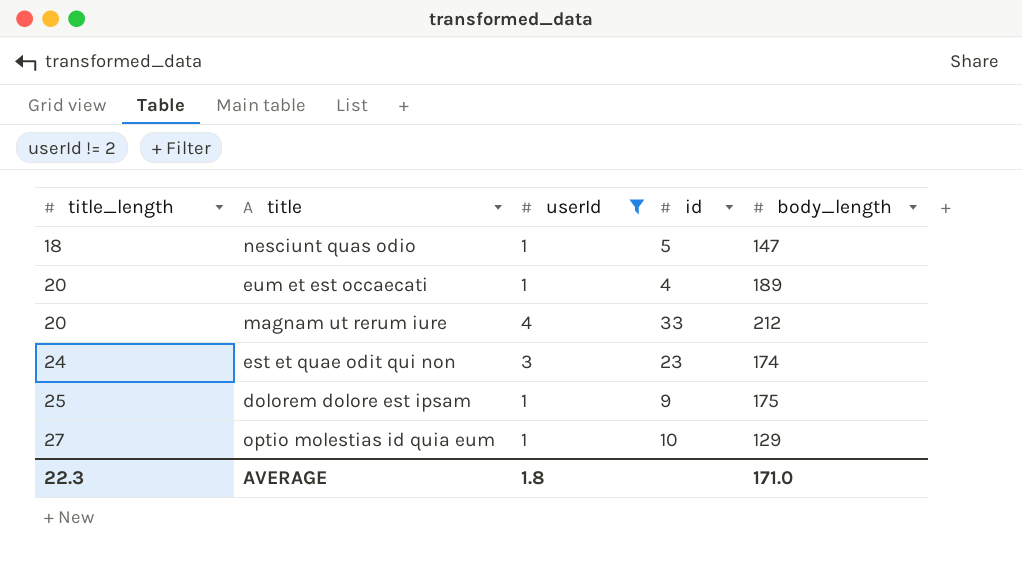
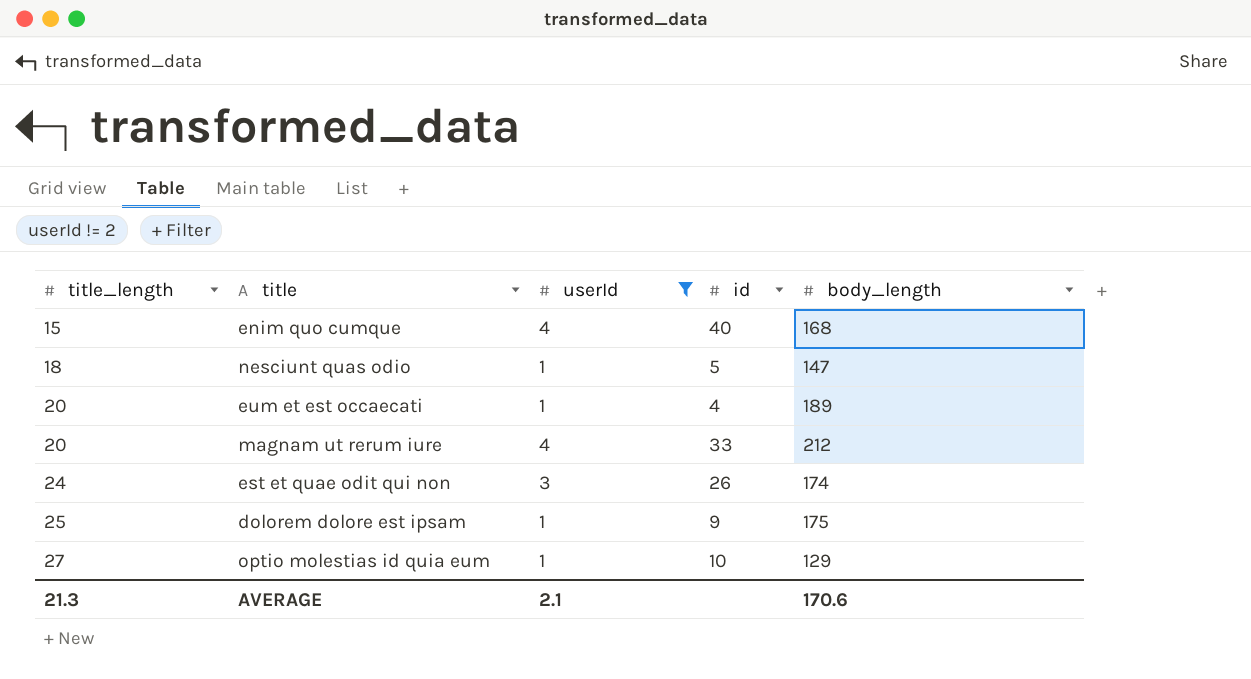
row enim quo cumque: none -> 15 | 4 | 40 | 168
est et quae odit qui non | id: 23 -> 26
AVERAGE | title_length: 22.3 -> 21.3
AVERAGE | userId: 1.8 -> 2.1
AVERAGE | body_length: 171.0 -> 170.6

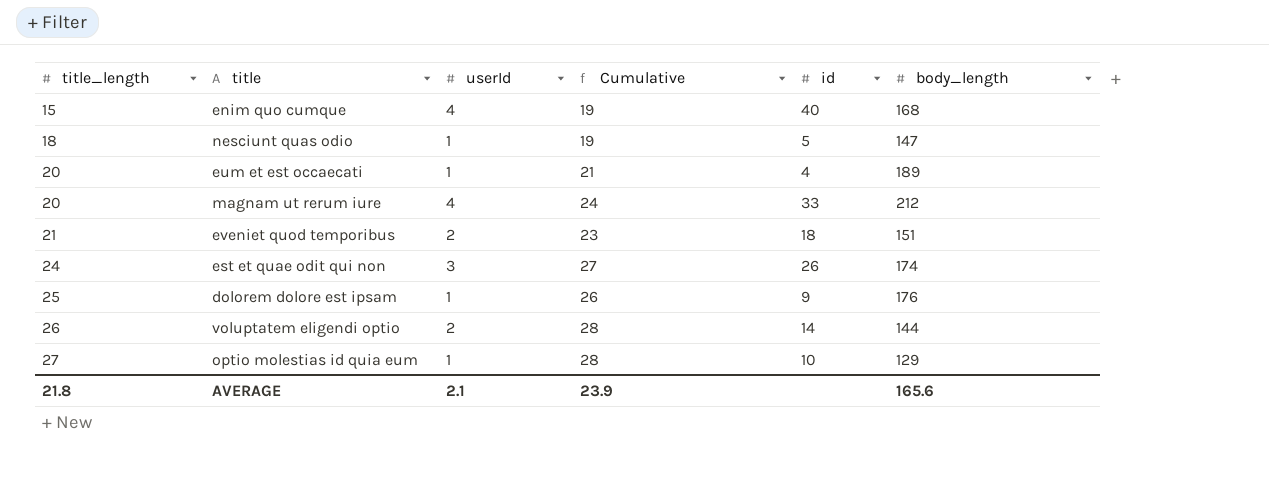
filter: userId != 2 -> none
column Cumulative | formula: none -> [title_length] + [userId]
dolorem dolore est ipsam | body_length: 175 -> 176
AVERAGE | title_length: 21.3 -> 21.8
AVERAGE | body_length: 170.6 -> 165.6

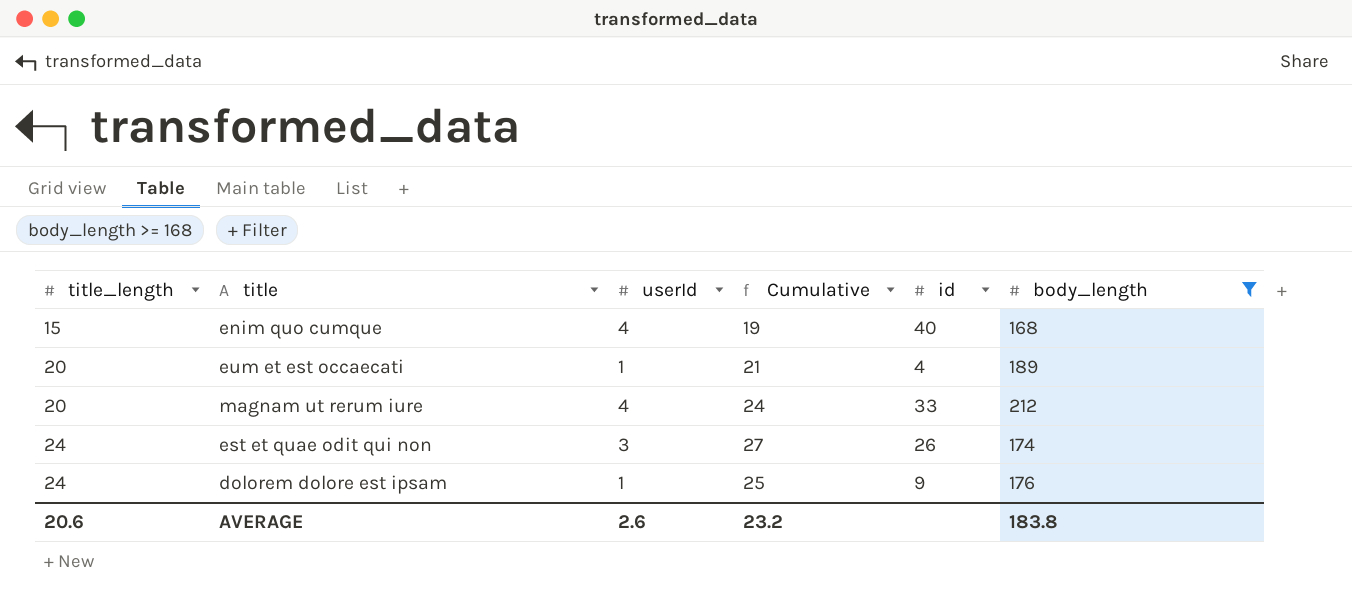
filter: none -> body_length >= 168
dolorem dolore est ipsam | title_length: 25 -> 24
dolorem dolore est ipsam | Cumulative: 26 -> 25
AVERAGE | title_length: 21.8 -> 20.6
AVERAGE | userId: 2.1 -> 2.6
AVERAGE | Cumulative: 23.9 -> 23.2
AVERAGE | body_length: 165.6 -> 183.8

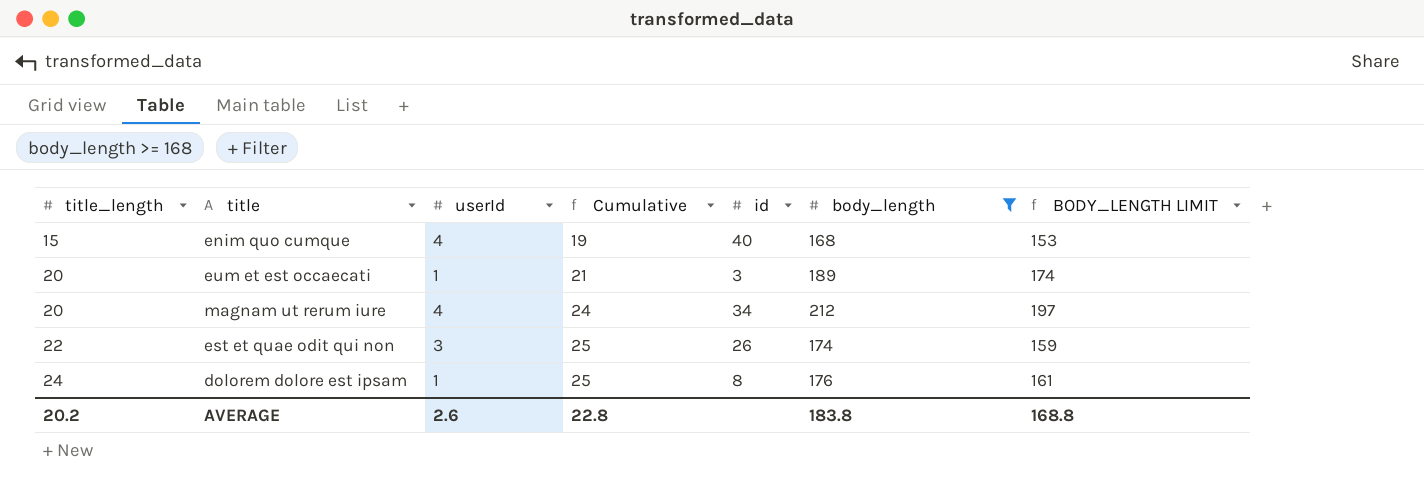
column BODY_LENGTH LIMIT | formula: none -> [body_length] - 15
eum et est occaecati | id: 4 -> 3
magnam ut rerum iure | id: 33 -> 34
est et quae odit qui non | title_length: 24 -> 22
est et quae odit qui non | Cumulative: 27 -> 25
dolorem dolore est ipsam | id: 9 -> 8
AVERAGE | title_length: 20.6 -> 20.2
AVERAGE | Cumulative: 23.2 -> 22.8

